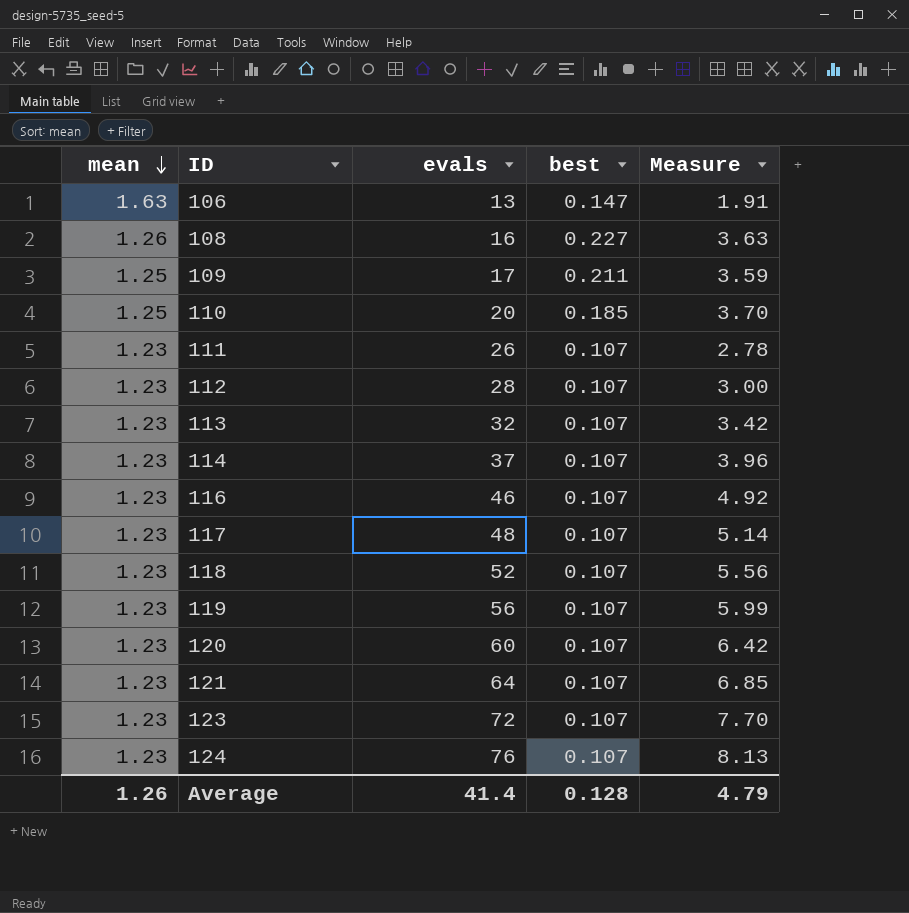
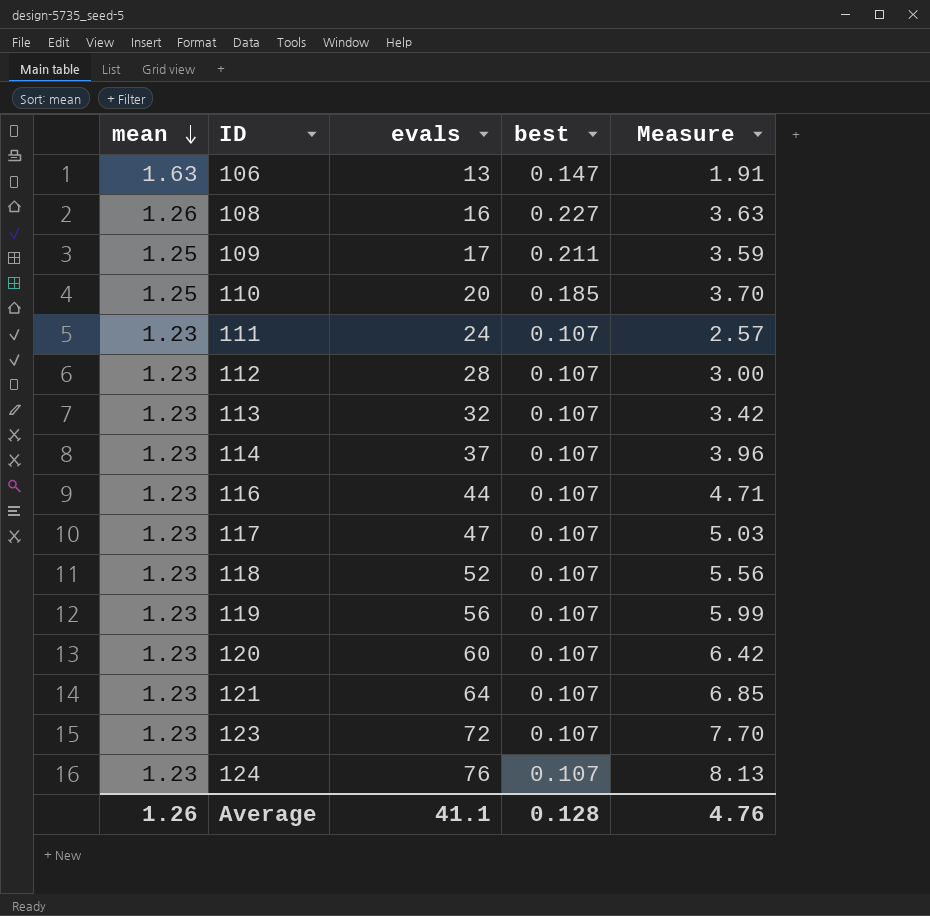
111 | evals: 26 -> 24
111 | Measure: 2.78 -> 2.57
116 | evals: 46 -> 44
116 | Measure: 4.92 -> 4.71
117 | evals: 48 -> 47
117 | Measure: 5.14 -> 5.03
Average | evals: 41.4 -> 41.1
Average | Measure: 4.79 -> 4.76

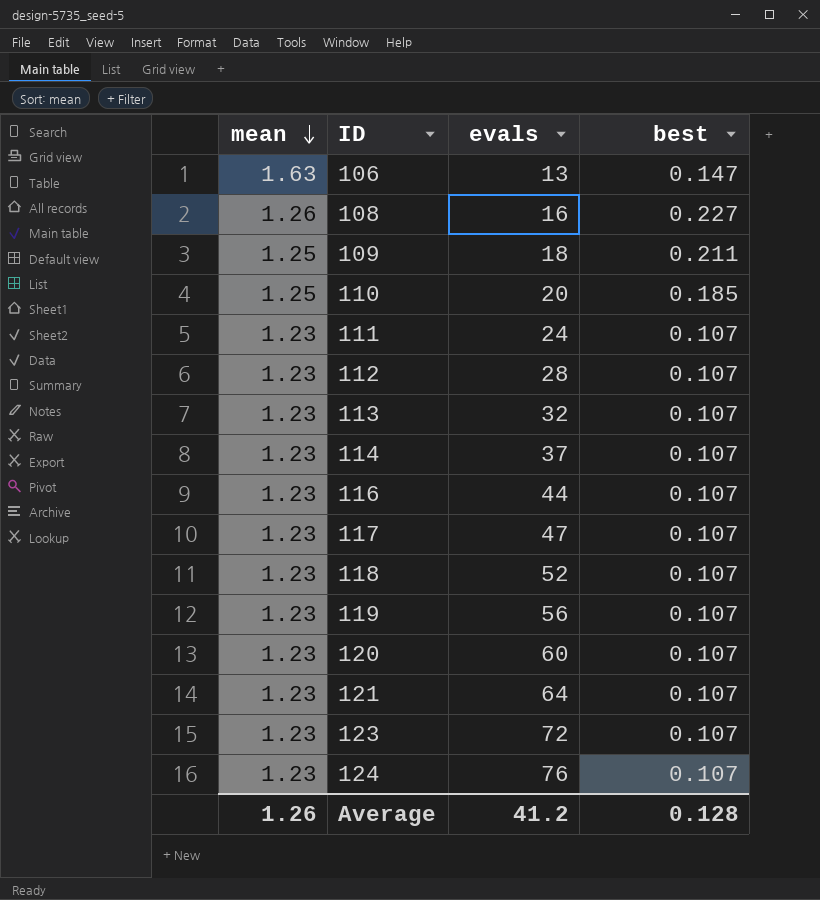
column Measure | formula: [evals] * [best] -> none
109 | evals: 17 -> 18
Average | evals: 41.1 -> 41.2

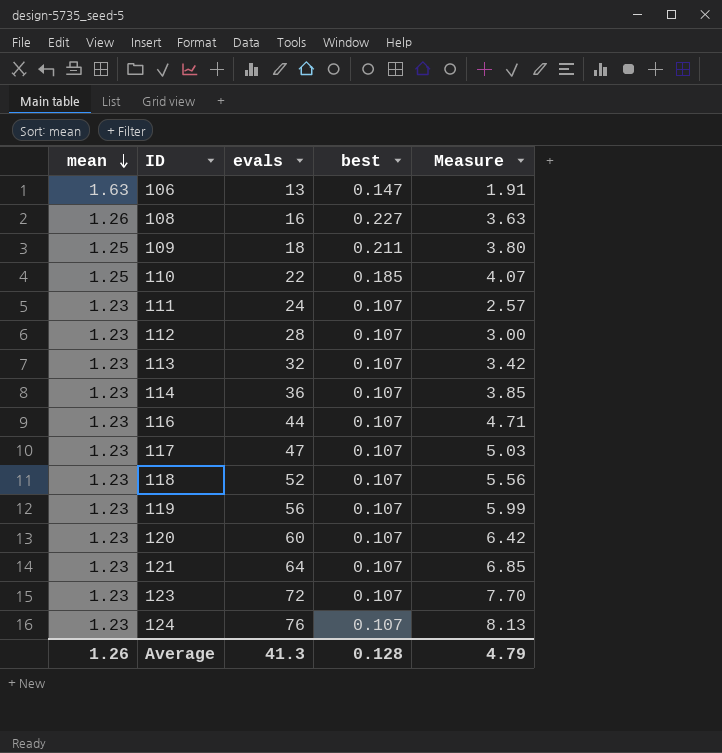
column Measure | formula: none -> [evals] * [best]
110 | evals: 20 -> 22
114 | evals: 37 -> 36
Average | evals: 41.2 -> 41.3

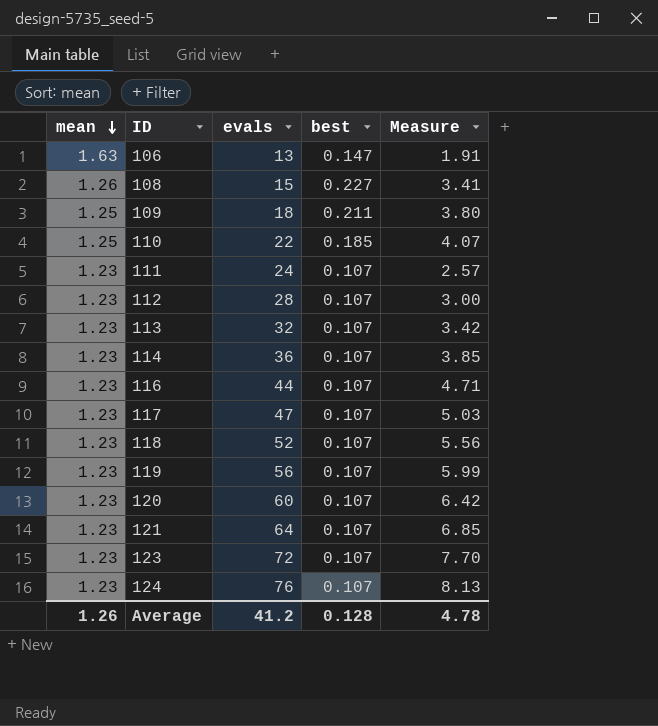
108 | evals: 16 -> 15
108 | Measure: 3.63 -> 3.41
Average | evals: 41.3 -> 41.2
Average | Measure: 4.79 -> 4.78

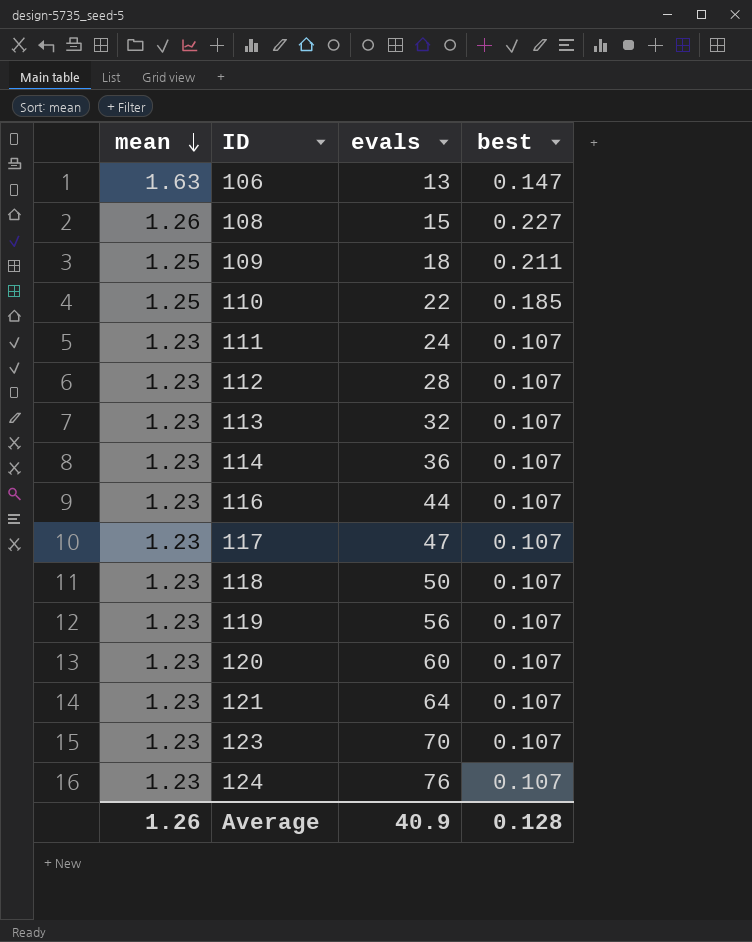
column Measure | formula: [evals] * [best] -> none
118 | evals: 52 -> 50
123 | evals: 72 -> 70
Average | evals: 41.2 -> 40.9

